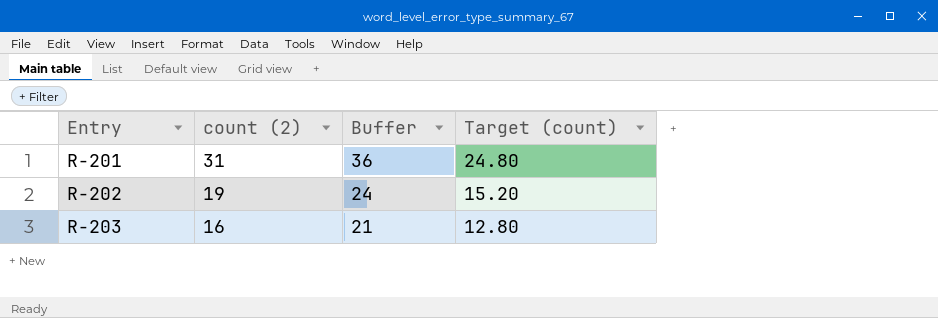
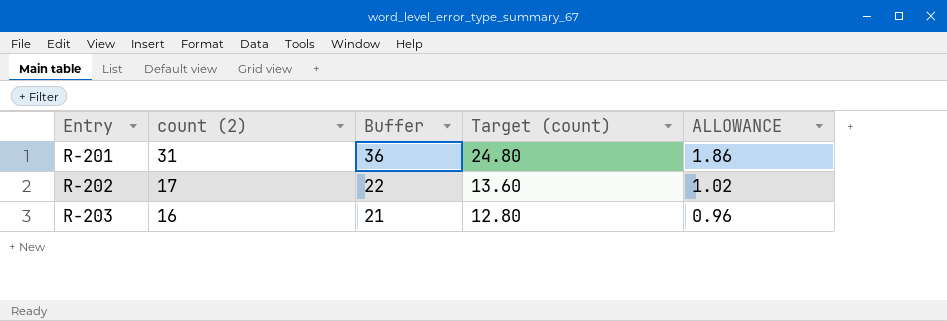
column ALLOWANCE | formula: none -> [count (2)] * 0.06
R-202 | count (2): 19 -> 17
R-202 | Buffer: 24 -> 22
R-202 | Target (count): 15.20 -> 13.60

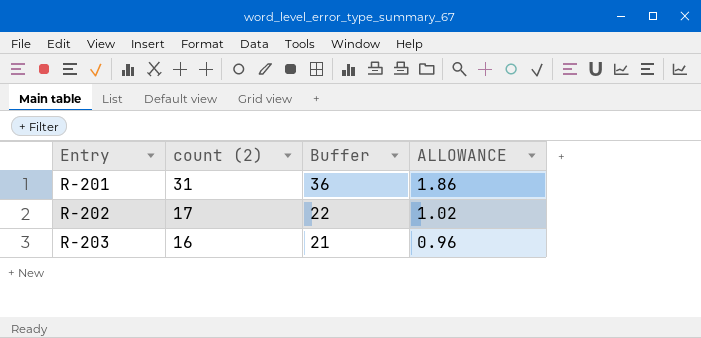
column Target (count) | formula: [count (2)] * 0.8 -> none

